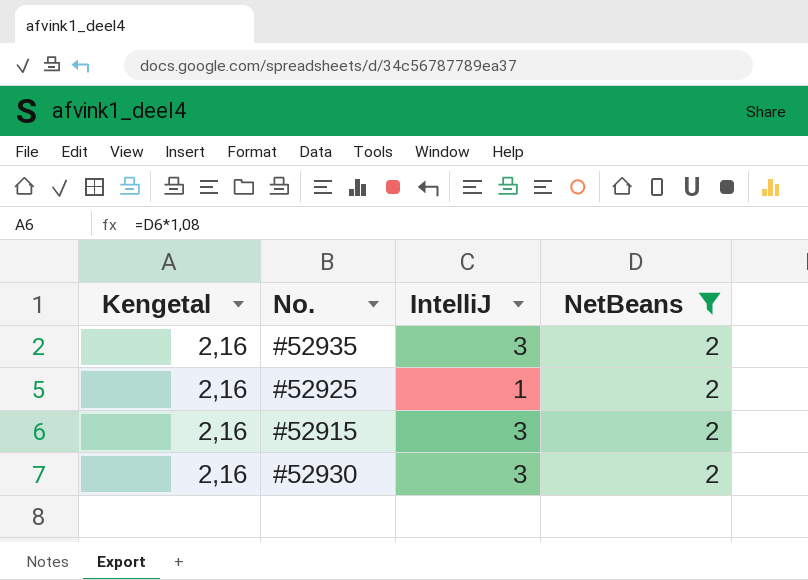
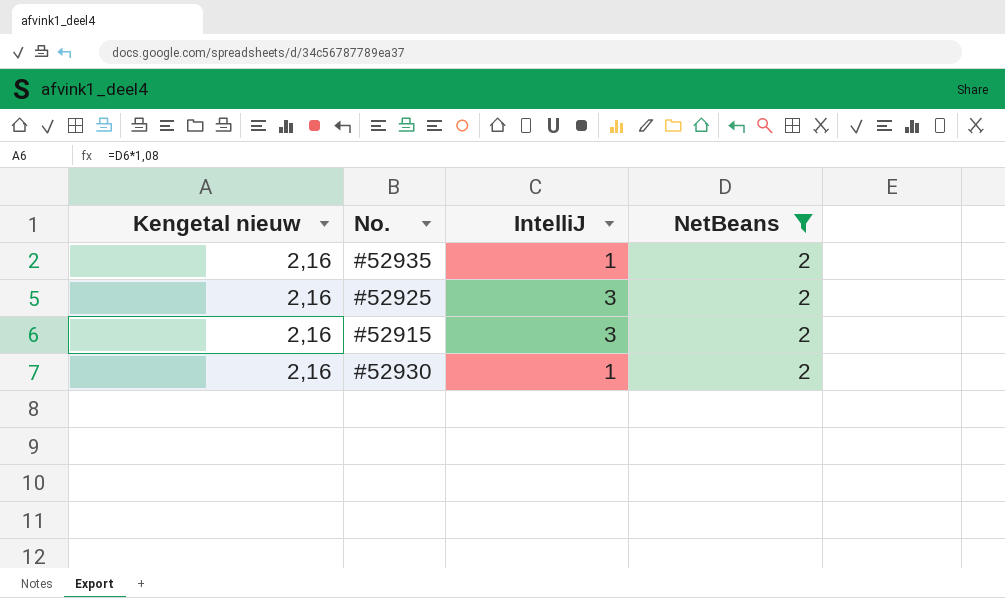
column name: Kengetal -> Kengetal nieuw
#52935 | IntelliJ: 3 -> 1
#52925 | IntelliJ: 1 -> 3
#52930 | IntelliJ: 3 -> 1

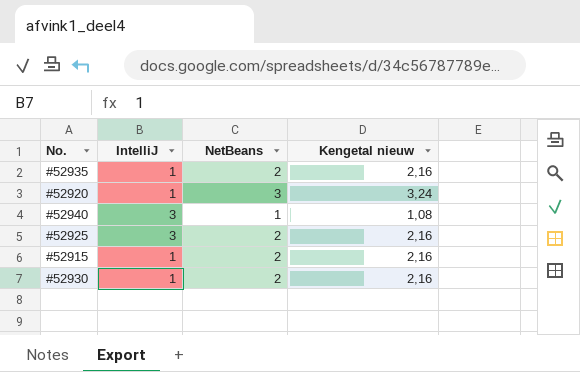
filter: NetBeans = 2 -> none
column Kengetal nieuw | position: 1 -> 4
#52915 | IntelliJ: 3 -> 1

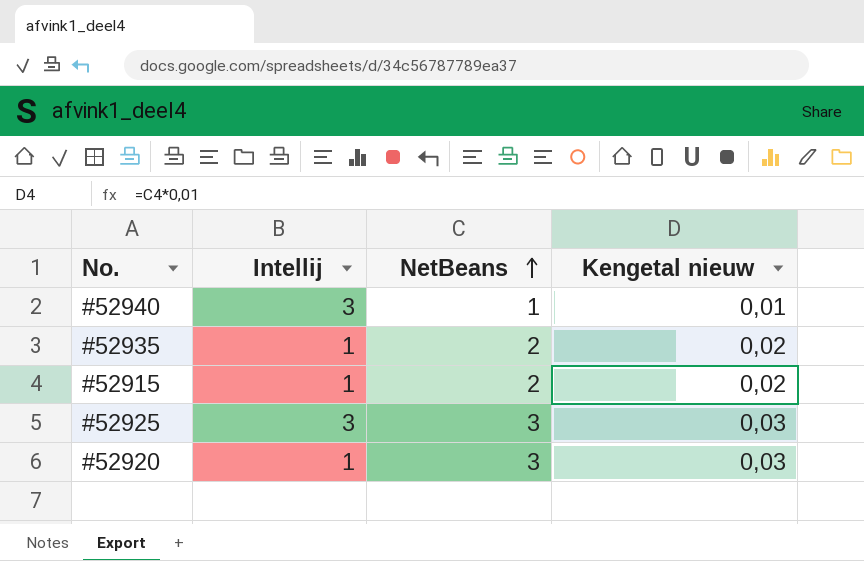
row order: none -> NetBeans ascending
column name: IntelliJ -> Intellij
column Kengetal nieuw | formula: [NetBeans] * 1,08 -> [NetBeans] * 0,01
row #52930: 1 | 2 | 2,16 -> none
#52925 | NetBeans: 2 -> 3

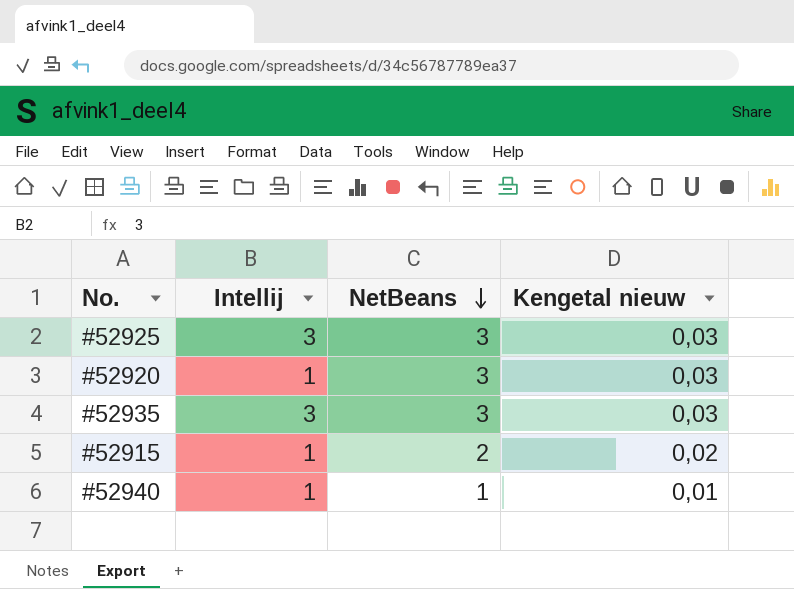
row order: NetBeans ascending -> NetBeans descending
#52935 | Intellij: 1 -> 3
#52935 | NetBeans: 2 -> 3
#52935 | Kengetal nieuw: 0,02 -> 0,03
#52940 | Intellij: 3 -> 1

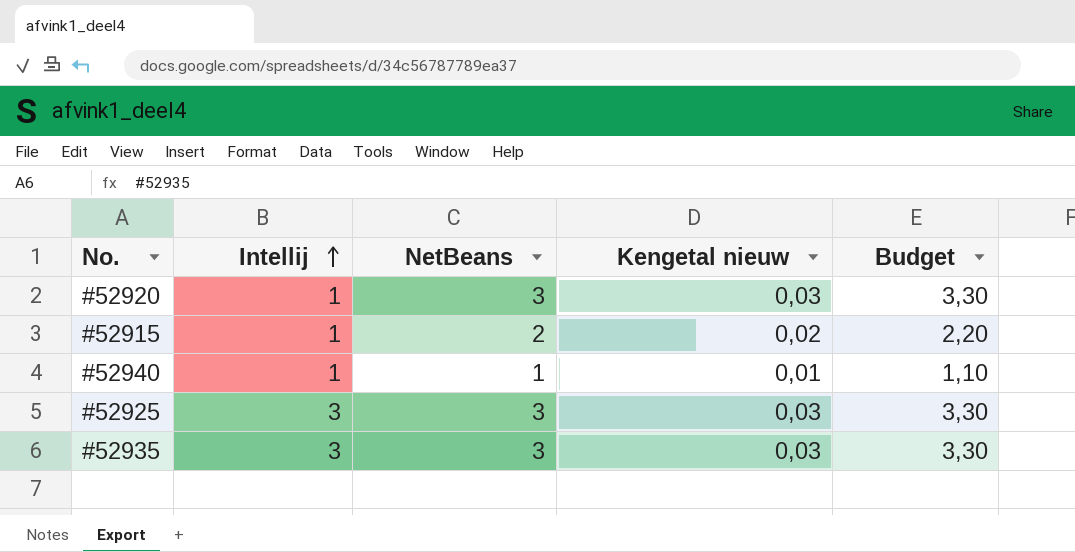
row order: NetBeans descending -> Intellij ascending
column Budget | formula: none -> [NetBeans] * 1,1

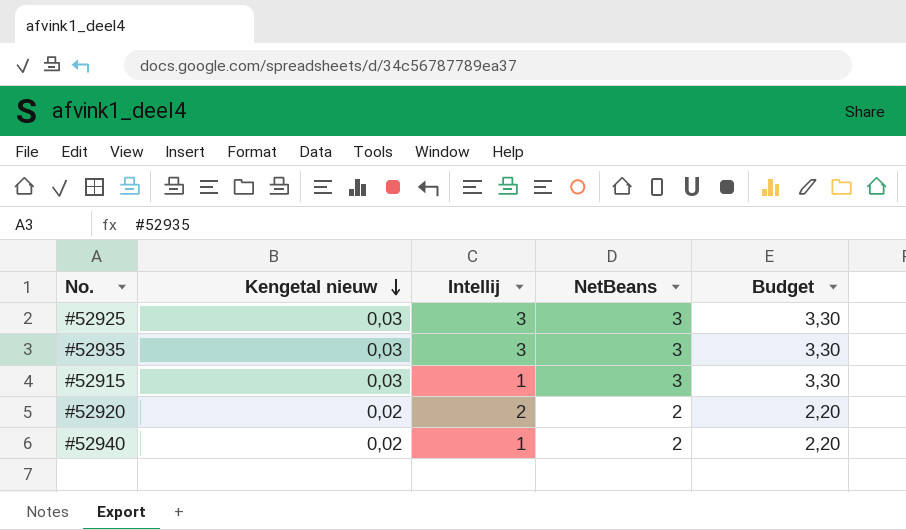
row order: Intellij ascending -> Kengetal nieuw descending
column Kengetal nieuw | position: 4 -> 2
#52915 | Kengetal nieuw: 0,02 -> 0,03
#52915 | NetBeans: 2 -> 3
#52915 | Budget: 2,20 -> 3,30
#52920 | Kengetal nieuw: 0,03 -> 0,02
#52920 | Intellij: 1 -> 2
#52920 | NetBeans: 3 -> 2
#52920 | Budget: 3,30 -> 2,20
#52940 | Kengetal nieuw: 0,01 -> 0,02
#52940 | NetBeans: 1 -> 2
#52940 | Budget: 1,10 -> 2,20

